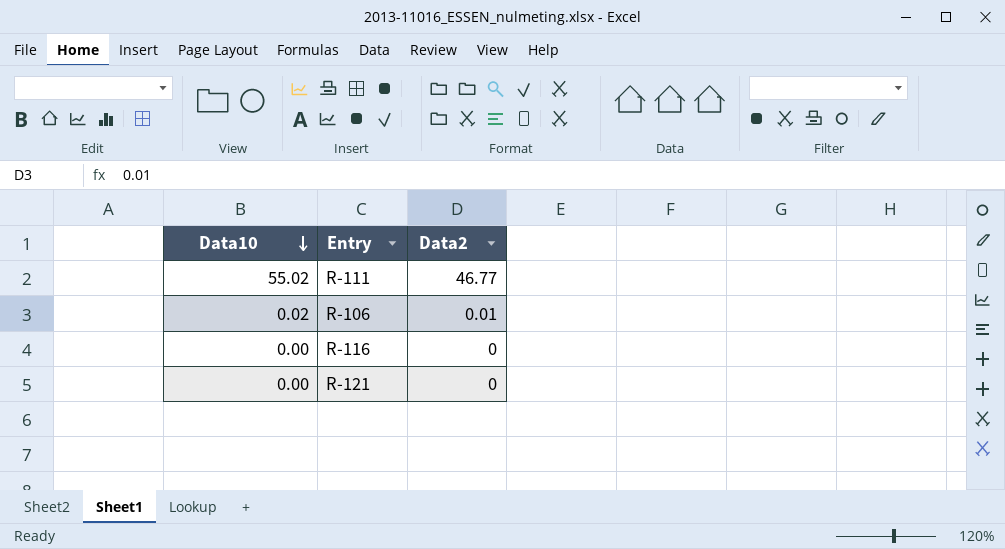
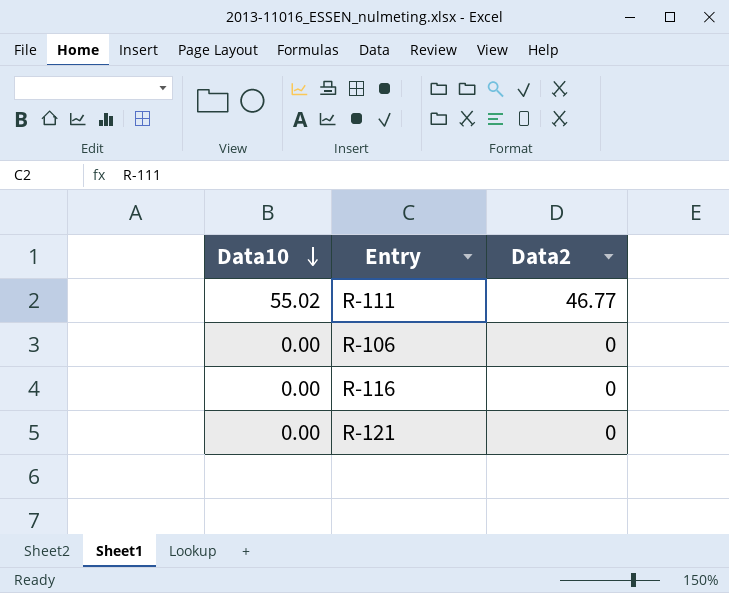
R-106 | Data10: 0.02 -> 0.00
R-106 | Data2: 0.01 -> 0

